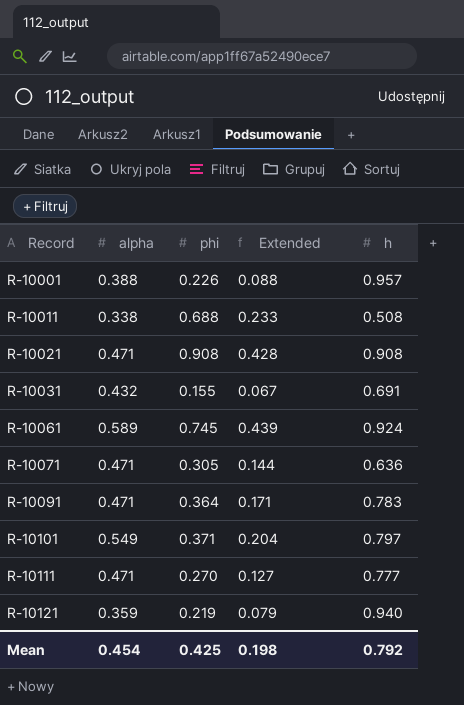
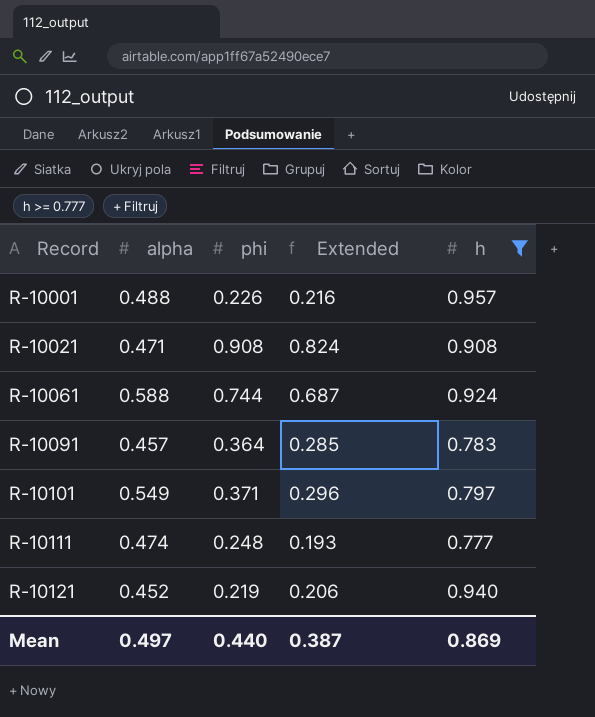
filter: none -> h >= 0.777
column Extended | formula: [alpha] * [phi] -> [phi] * [h]
R-10001 | alpha: 0.388 -> 0.488
R-10061 | alpha: 0.589 -> 0.588
R-10061 | phi: 0.745 -> 0.744
R-10091 | alpha: 0.471 -> 0.457
R-10111 | alpha: 0.471 -> 0.474
R-10111 | phi: 0.270 -> 0.248
R-10121 | alpha: 0.359 -> 0.452
Mean | alpha: 0.454 -> 0.497
Mean | phi: 0.425 -> 0.440
Mean | Extended: 0.198 -> 0.387
Mean | h: 0.792 -> 0.869

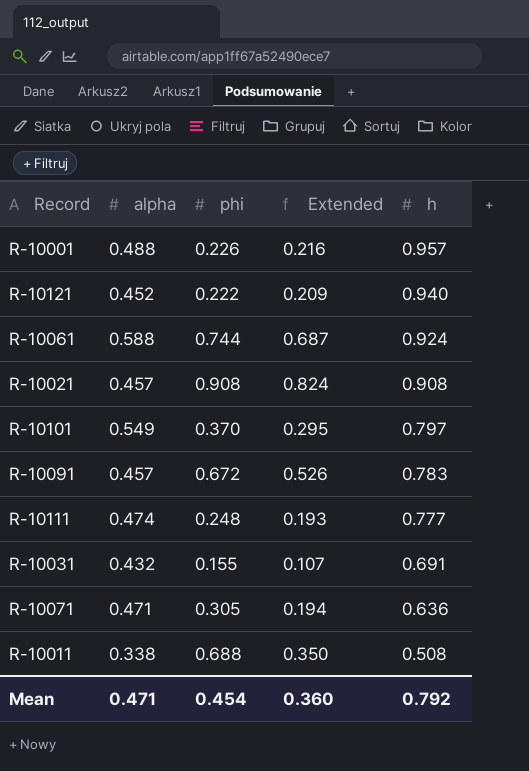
filter: h >= 0.777 -> none
row order: Record ascending -> h descending
R-10121 | phi: 0.219 -> 0.222
R-10121 | Extended: 0.206 -> 0.209
R-10021 | alpha: 0.471 -> 0.457
R-10101 | phi: 0.371 -> 0.370
R-10101 | Extended: 0.296 -> 0.295
R-10091 | phi: 0.364 -> 0.672
R-10091 | Extended: 0.285 -> 0.526
Mean | alpha: 0.497 -> 0.471
Mean | phi: 0.440 -> 0.454
Mean | Extended: 0.387 -> 0.360
Mean | h: 0.869 -> 0.792

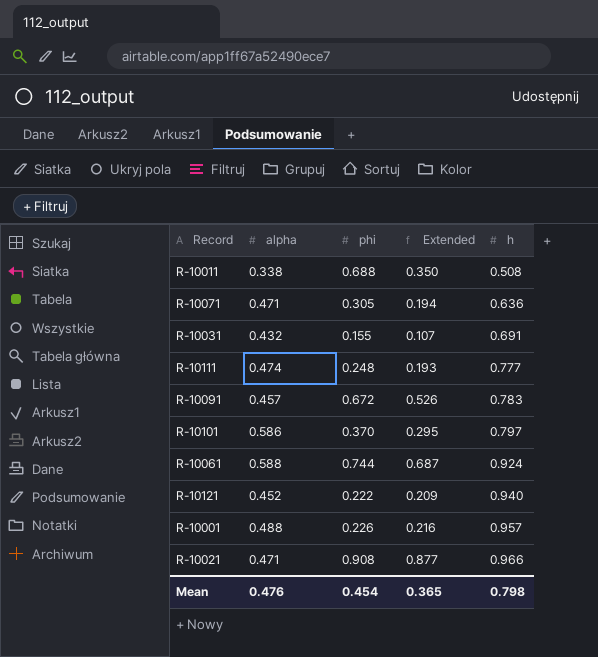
row order: h descending -> h ascending
R-10101 | alpha: 0.549 -> 0.586
R-10021 | alpha: 0.457 -> 0.471
R-10021 | Extended: 0.824 -> 0.877
R-10021 | h: 0.908 -> 0.966
Mean | alpha: 0.471 -> 0.476
Mean | Extended: 0.360 -> 0.365
Mean | h: 0.792 -> 0.798

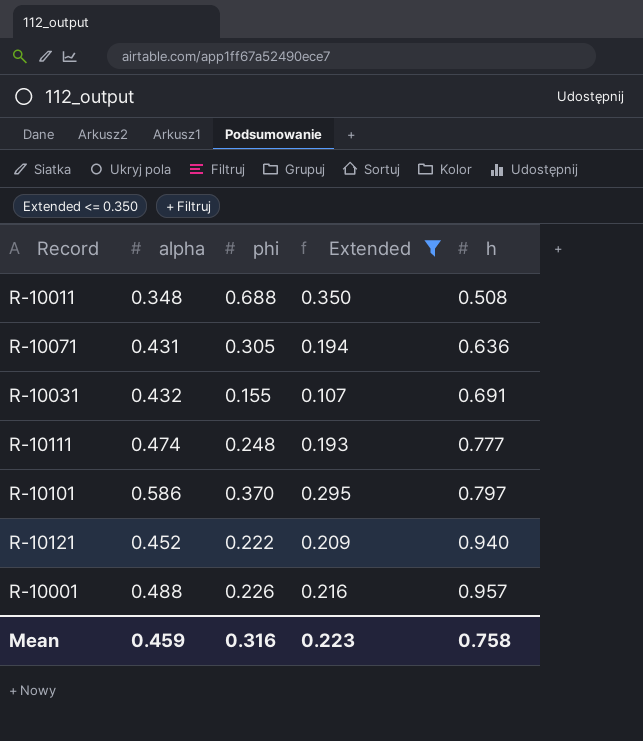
filter: none -> Extended <= 0.350
R-10011 | alpha: 0.338 -> 0.348
R-10071 | alpha: 0.471 -> 0.431
Mean | alpha: 0.476 -> 0.459
Mean | phi: 0.454 -> 0.316
Mean | Extended: 0.365 -> 0.223
Mean | h: 0.798 -> 0.758

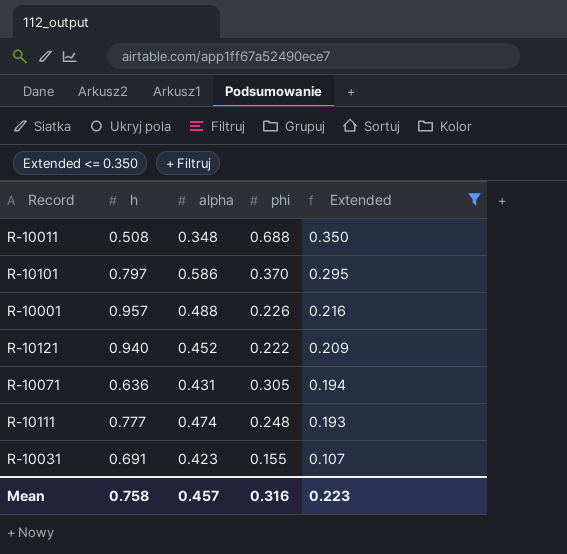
row order: h ascending -> Extended descending
column h | position: 5 -> 2
R-10031 | alpha: 0.432 -> 0.423
Mean | alpha: 0.459 -> 0.457

